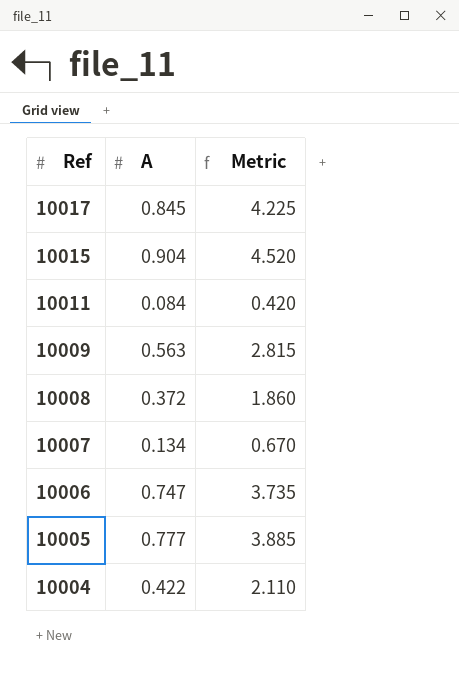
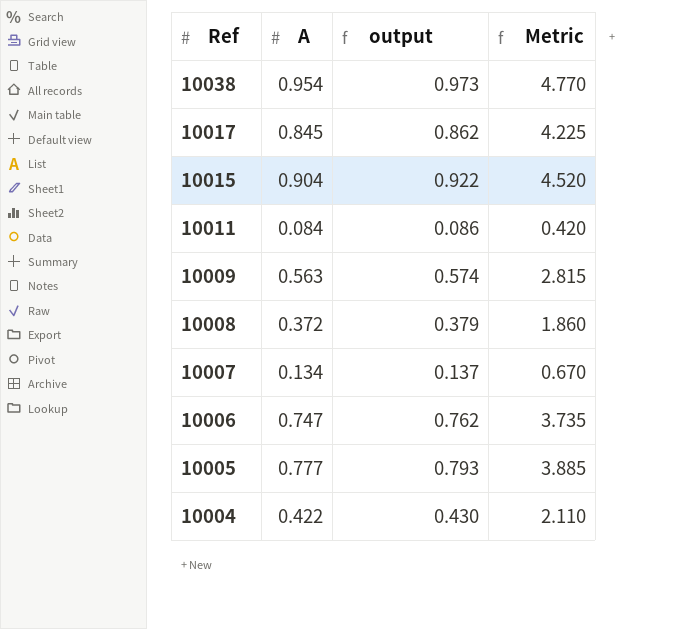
column output | formula: none -> [A] * 1.02
row 10038: none -> 0.954 | 0.973 | 4.770

